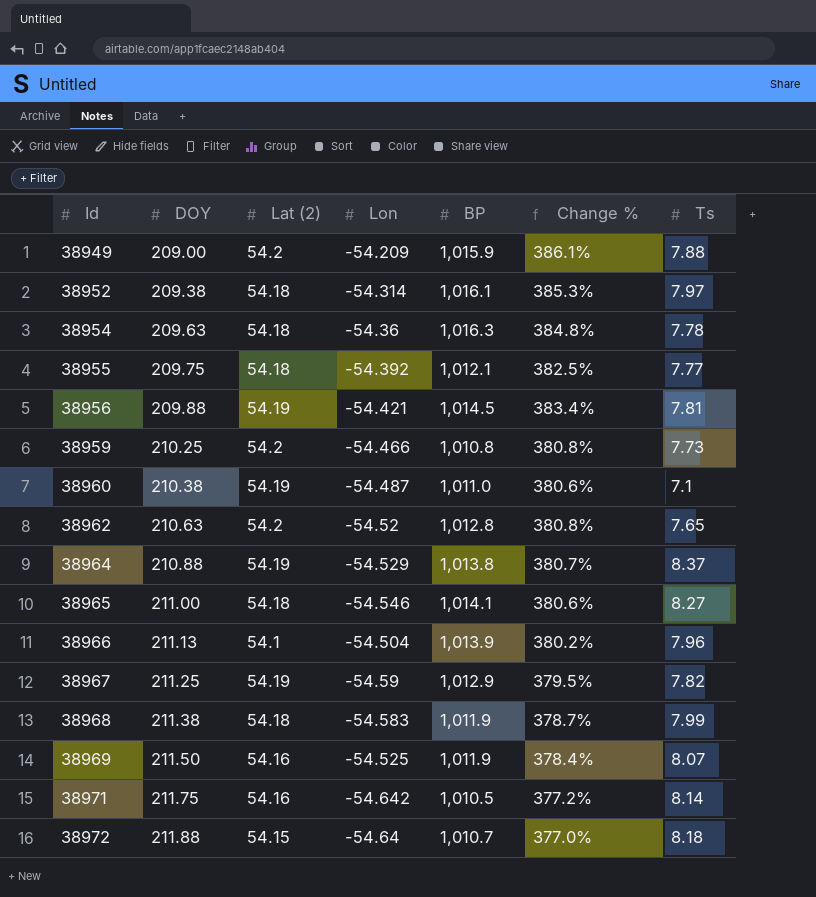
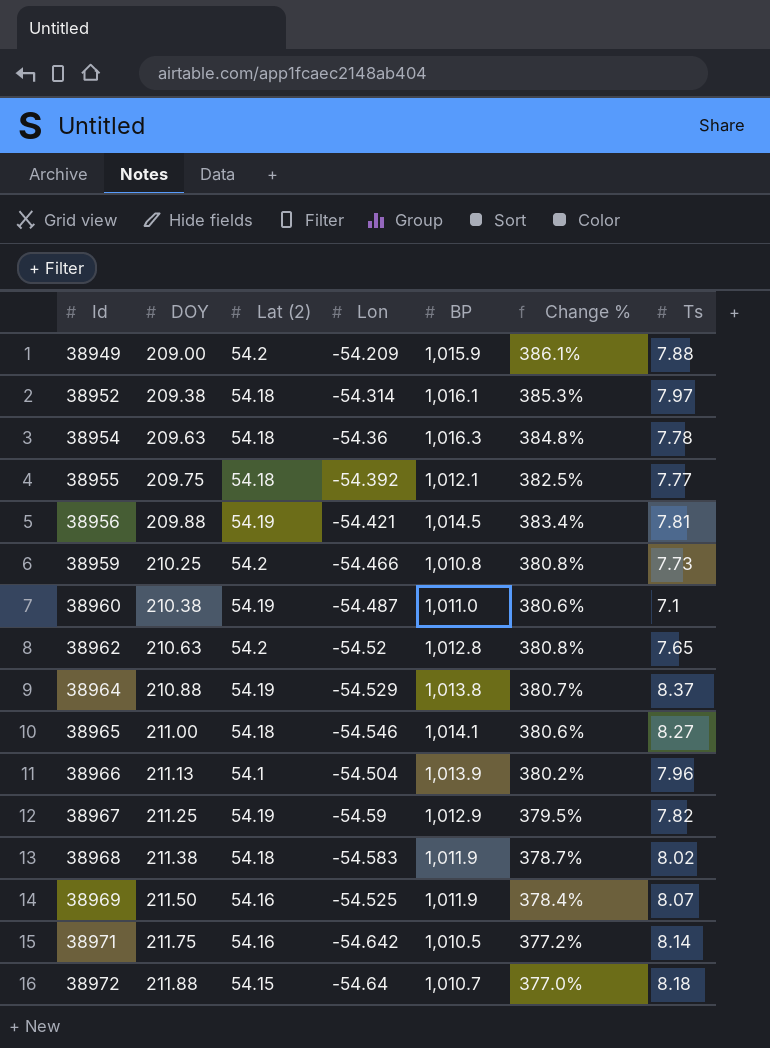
38968 | Ts: 7.99 -> 8.02

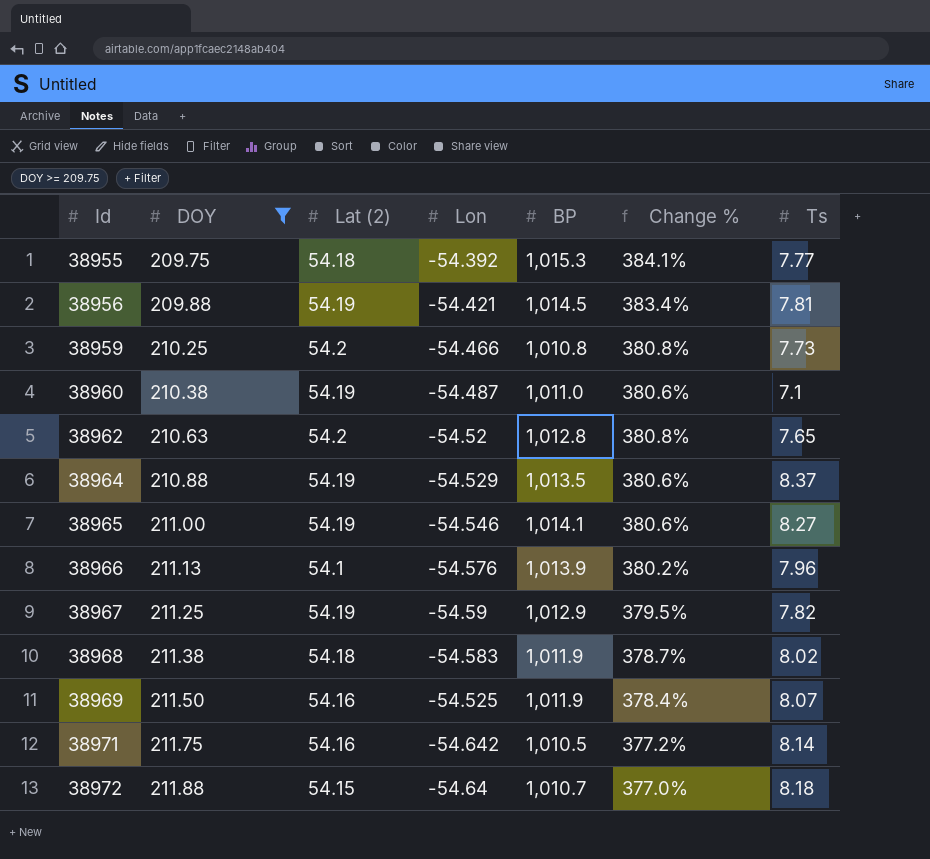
filter: none -> DOY >= 209.75
38955 | BP: 1,012.1 -> 1,015.3
38955 | Change %: 382.5% -> 384.1%
38964 | BP: 1,013.8 -> 1,013.5
38964 | Change %: 380.7% -> 380.6%
38965 | Lat (2): 54.18 -> 54.19
38966 | Lon: -54.504 -> -54.576

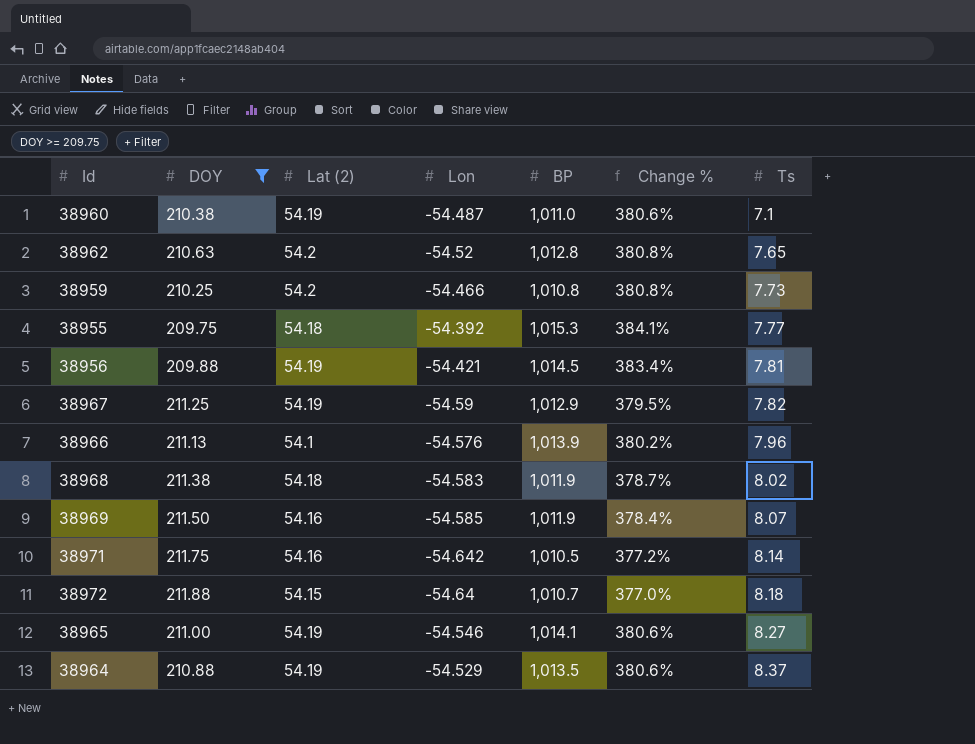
row order: Id ascending -> Ts ascending
38969 | Lon: -54.525 -> -54.585

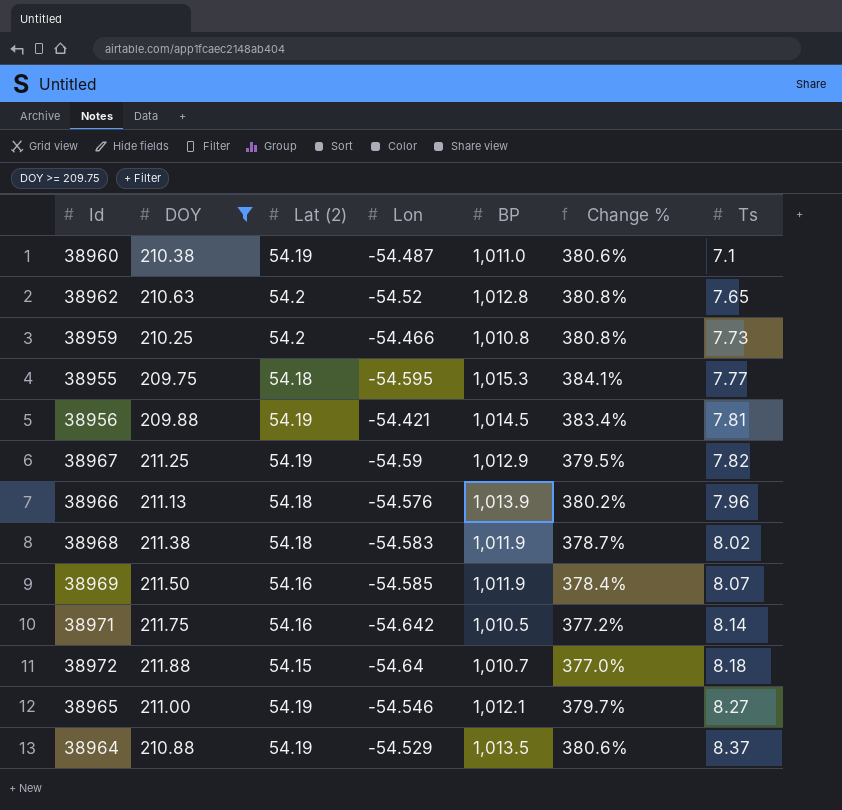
38955 | Lon: -54.392 -> -54.595
38966 | Lat (2): 54.1 -> 54.18
38965 | BP: 1,014.1 -> 1,012.1
38965 | Change %: 380.6% -> 379.7%

